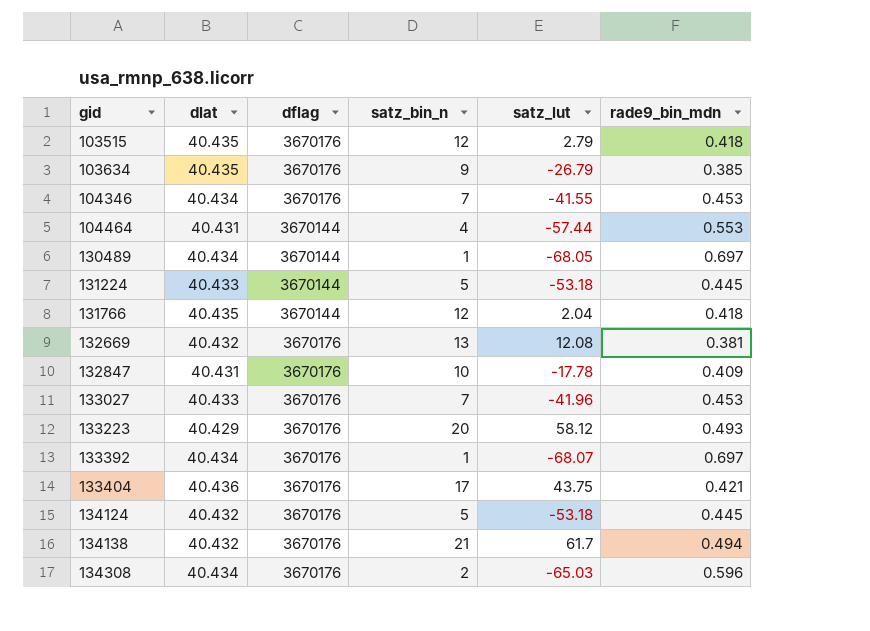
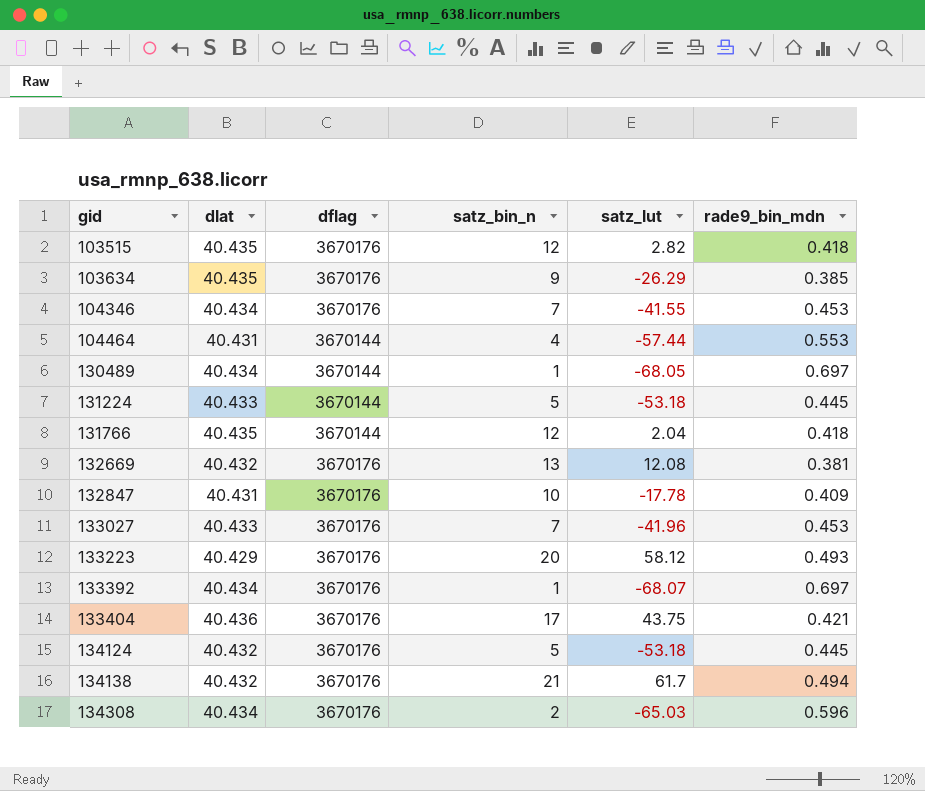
103515 | satz_lut: 2.79 -> 2.82
103634 | satz_lut: -26.79 -> -26.29

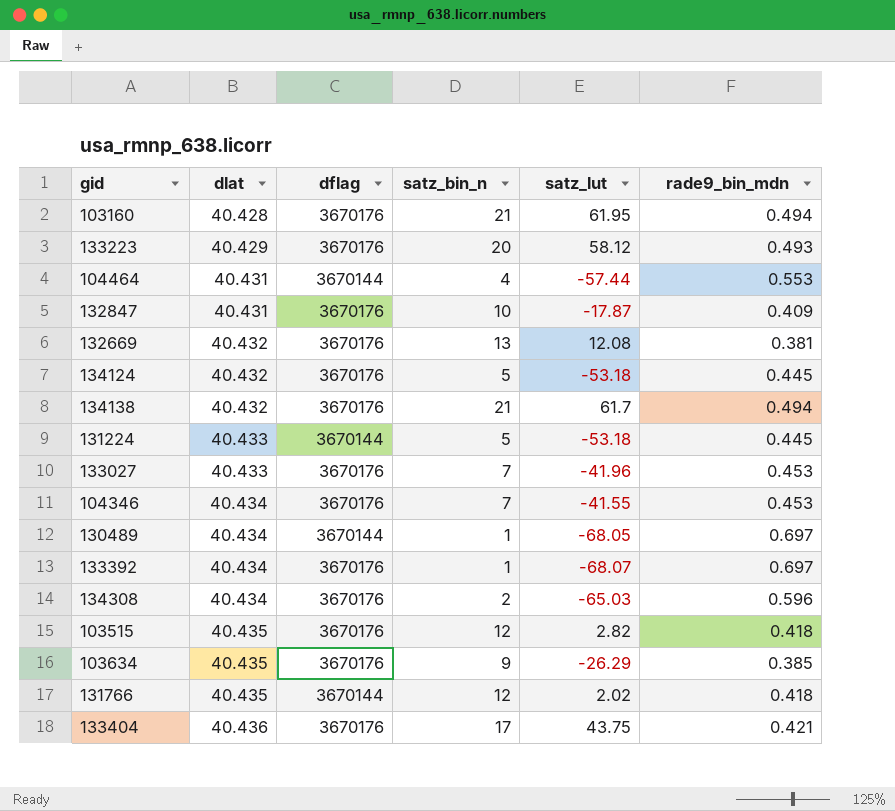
row order: gid ascending -> dlat ascending
row 103160: none -> 40.428 | 3670176 | 21 | 61.95 | 0.494
132847 | satz_lut: -17.78 -> -17.87
131766 | satz_lut: 2.04 -> 2.02

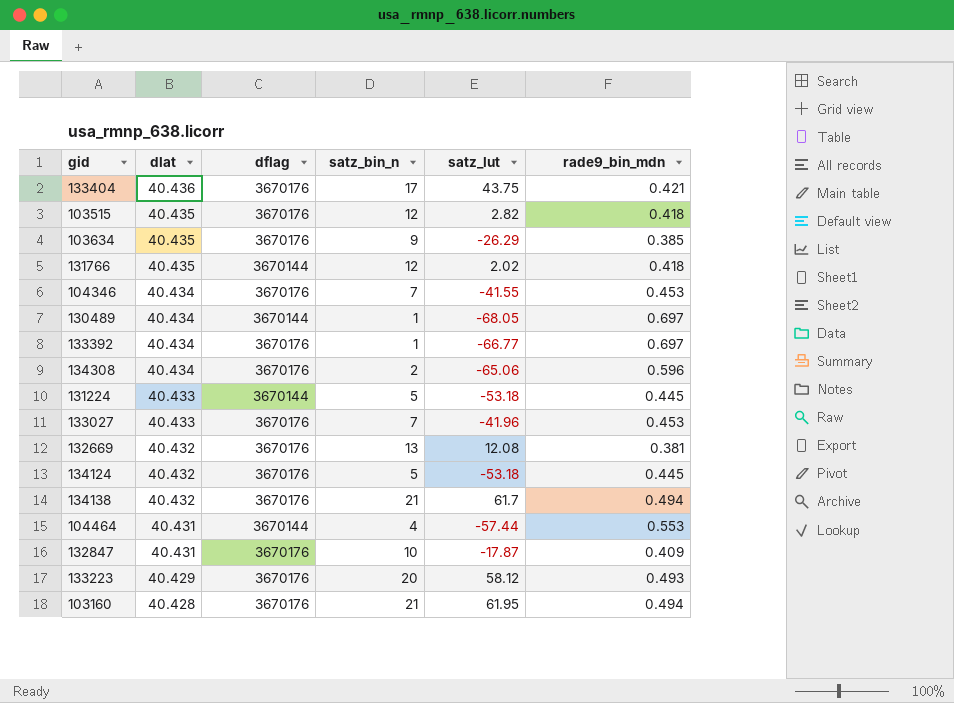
row order: dlat ascending -> dlat descending
133392 | satz_lut: -68.07 -> -66.77
134308 | satz_lut: -65.03 -> -65.06

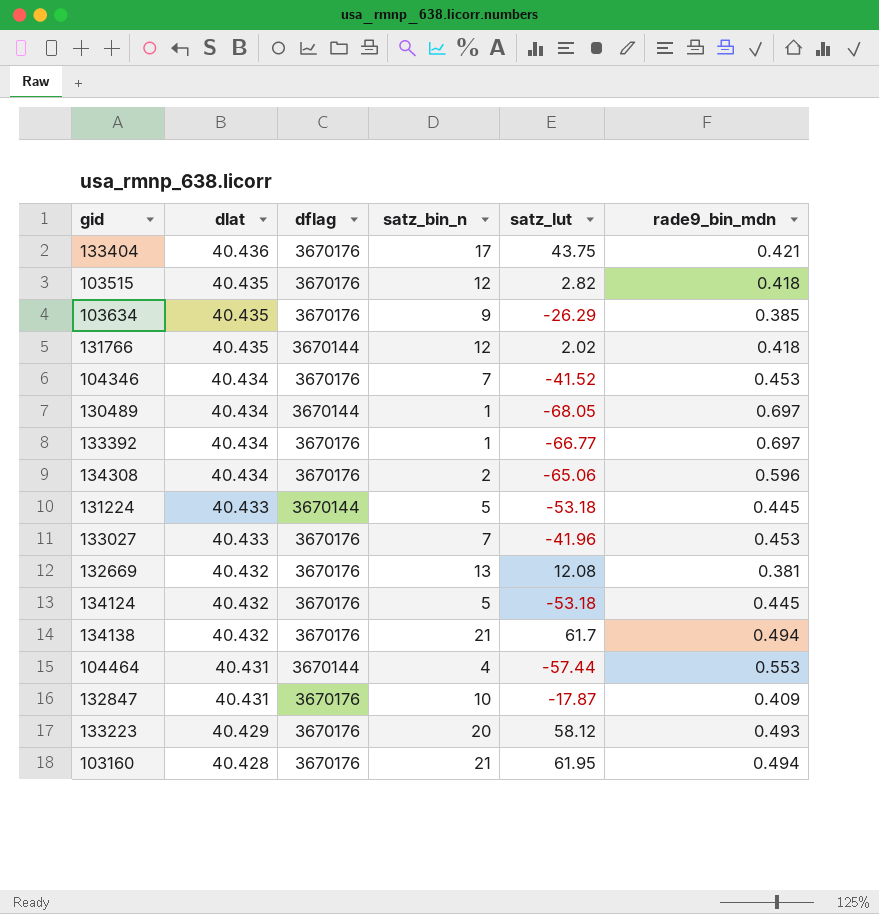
104346 | satz_lut: -41.55 -> -41.52

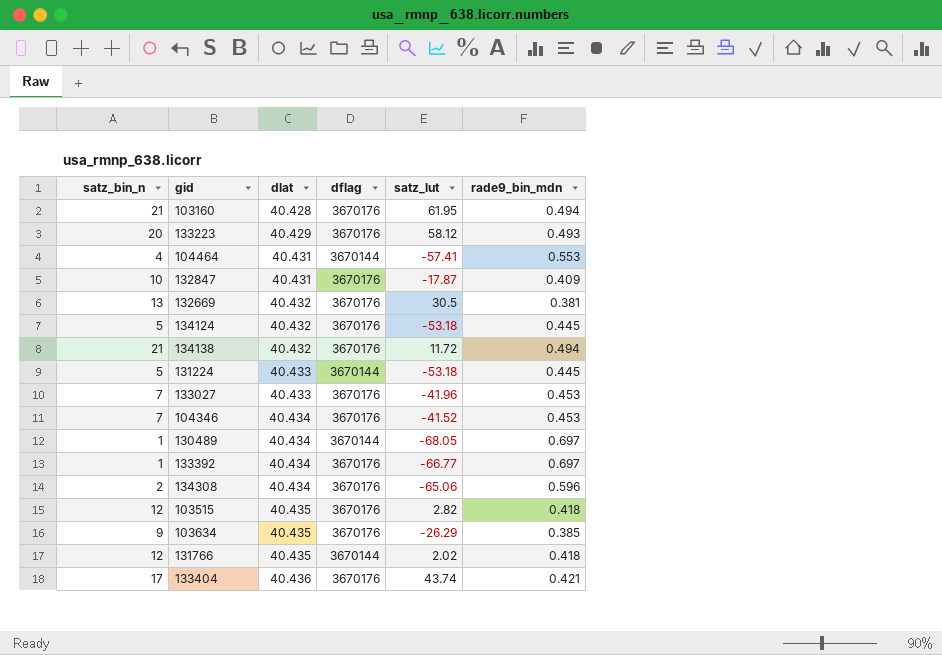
row order: dlat descending -> dlat ascending
column satz_bin_n | position: 4 -> 1
104464 | satz_lut: -57.44 -> -57.41
132669 | satz_lut: 12.08 -> 30.5
134138 | satz_lut: 61.7 -> 11.72
133404 | satz_lut: 43.75 -> 43.74

